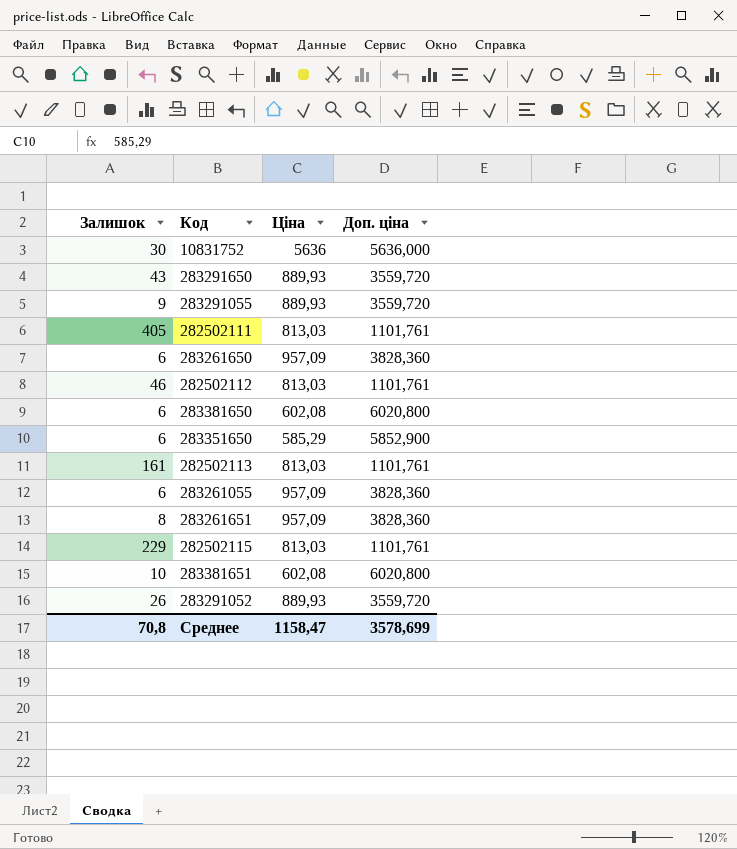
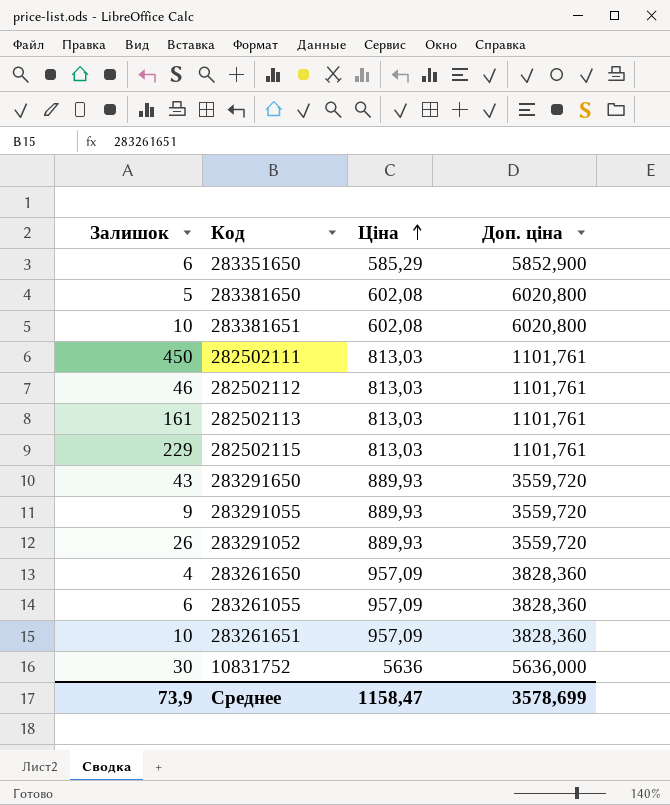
row order: none -> Ціна ascending
283381650 | Залишок: 6 -> 5
282502111 | Залишок: 405 -> 450
283261650 | Залишок: 6 -> 4
283261651 | Залишок: 8 -> 10
Среднее | Залишок: 70,8 -> 73,9

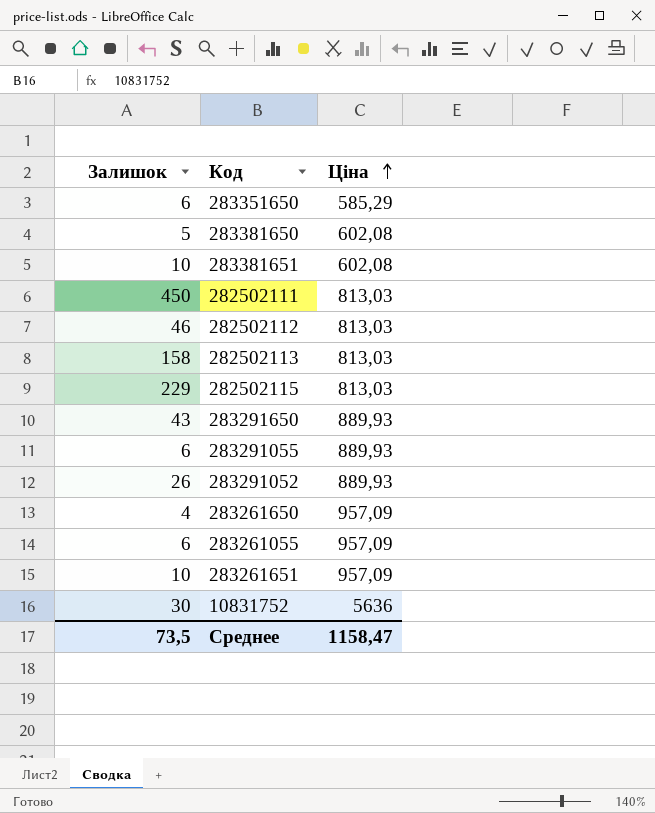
column Доп. ціна | position: 4 -> none
282502113 | Залишок: 161 -> 158
283291055 | Залишок: 9 -> 6
Среднее | Залишок: 73,9 -> 73,5

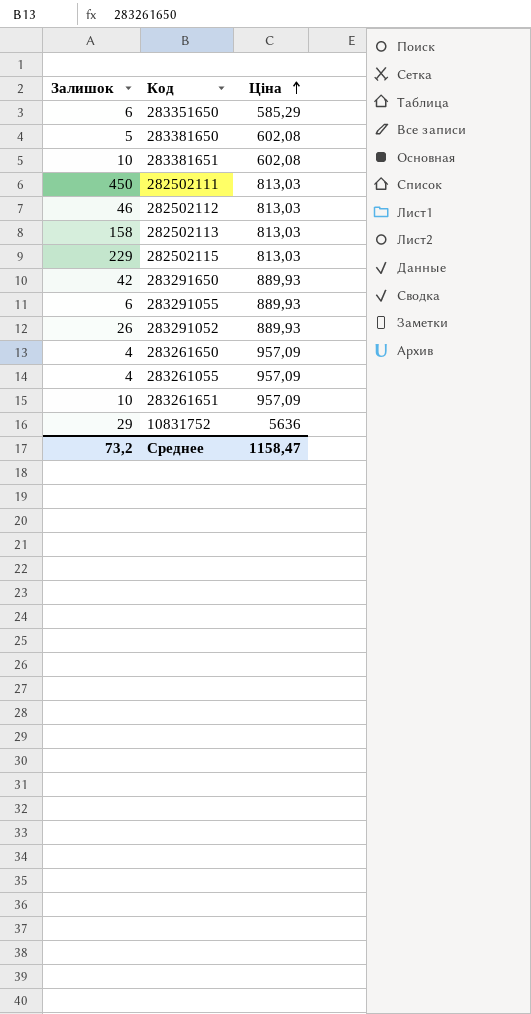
283291650 | Залишок: 43 -> 42
283261055 | Залишок: 6 -> 4
10831752 | Залишок: 30 -> 29
Среднее | Залишок: 73,5 -> 73,2

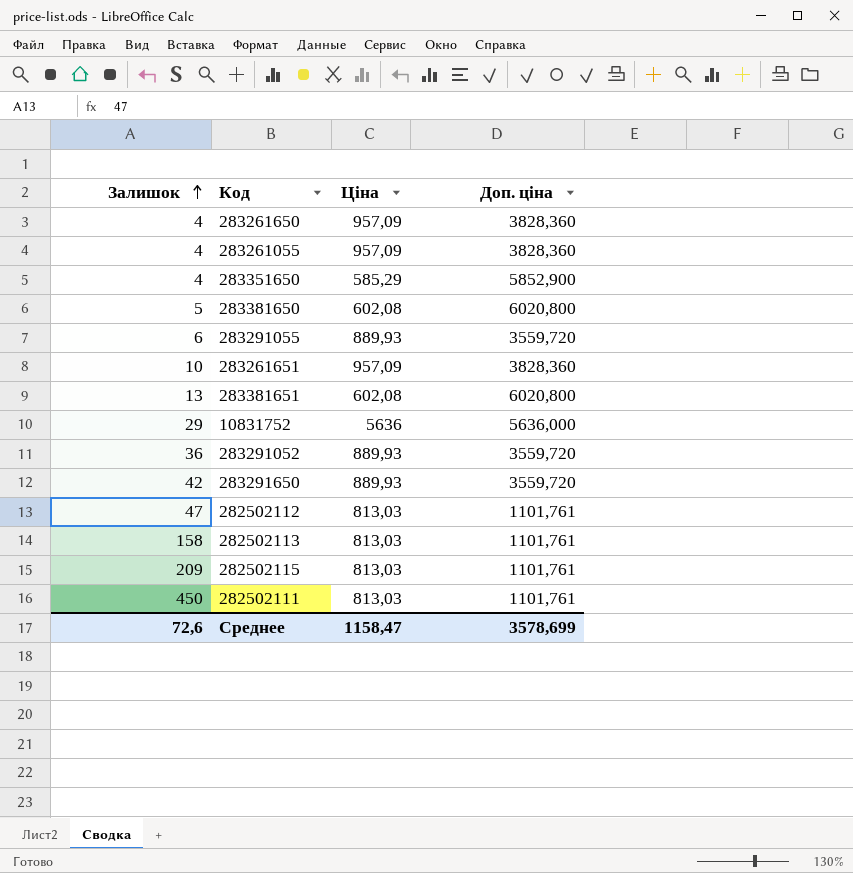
row order: Ціна ascending -> Залишок ascending
column Доп. ціна | position: none -> 4
283351650 | Залишок: 6 -> 4
283381651 | Залишок: 10 -> 13
283291052 | Залишок: 26 -> 36
282502112 | Залишок: 46 -> 47
282502115 | Залишок: 229 -> 209
Среднее | Залишок: 73,2 -> 72,6

